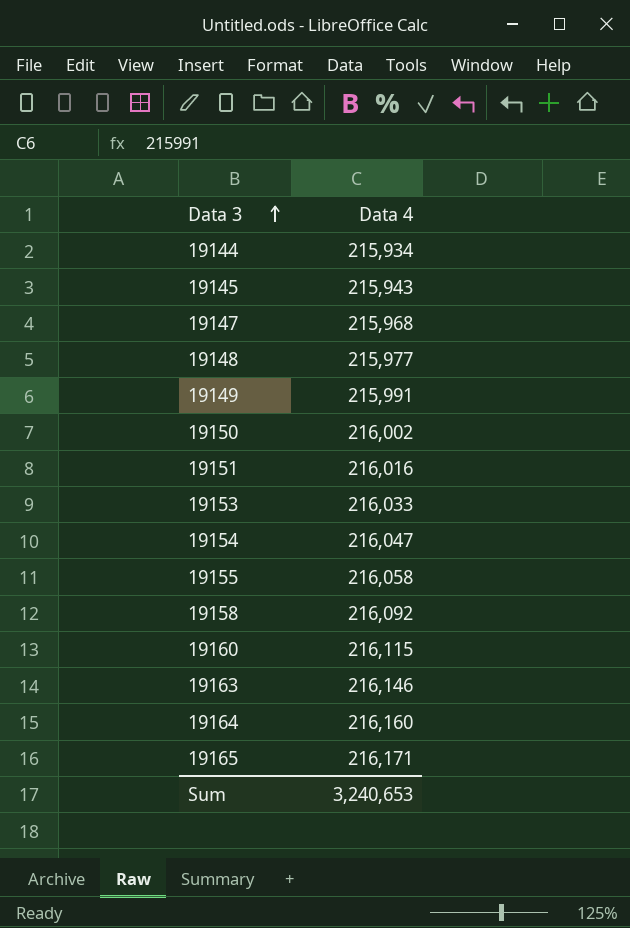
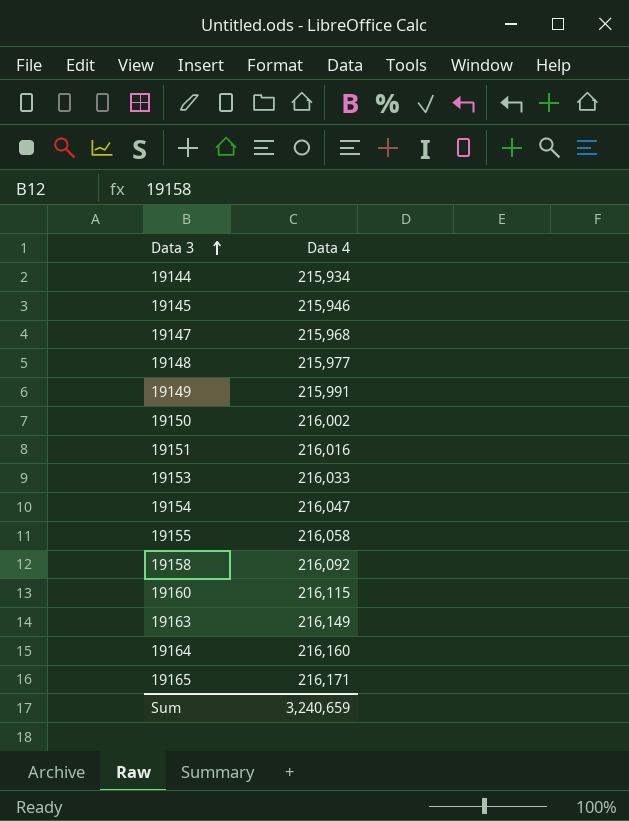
19145 | Data 4: 215,943 -> 215,946
19163 | Data 4: 216,146 -> 216,149
Sum | Data 4: 3,240,653 -> 3,240,659

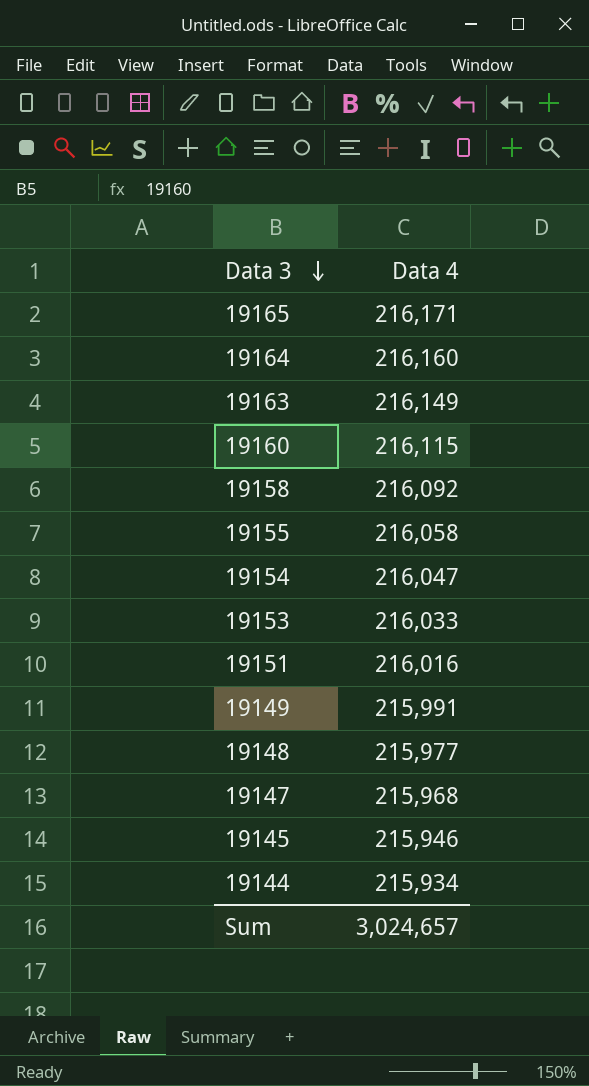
row order: Data 3 ascending -> Data 3 descending
row 19150: 216,002 -> none
Sum | Data 4: 3,240,659 -> 3,024,657

